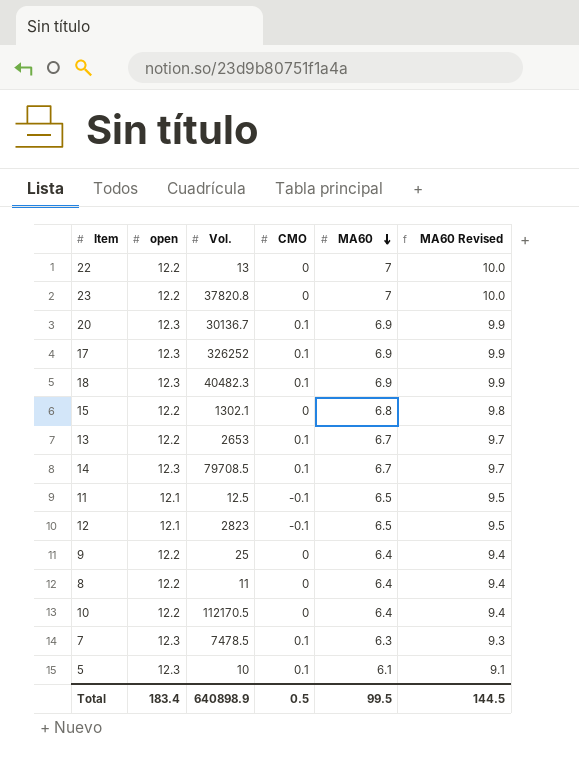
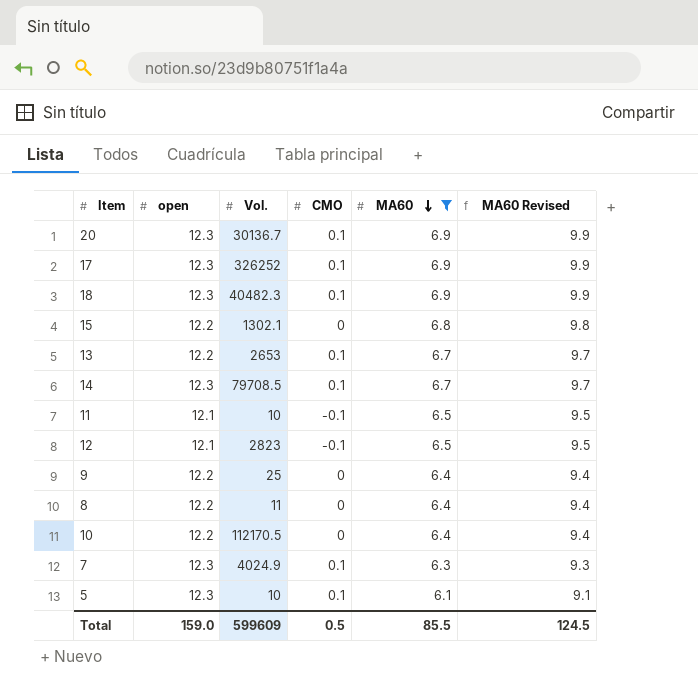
filter: none -> MA60 != 7
11 | Vol.: 12.5 -> 10
7 | Vol.: 7478.5 -> 4024.9
Total | open: 183.4 -> 159.0
Total | Vol.: 640898.9 -> 599609
Total | MA60: 99.5 -> 85.5
Total | MA60 Revised: 144.5 -> 124.5

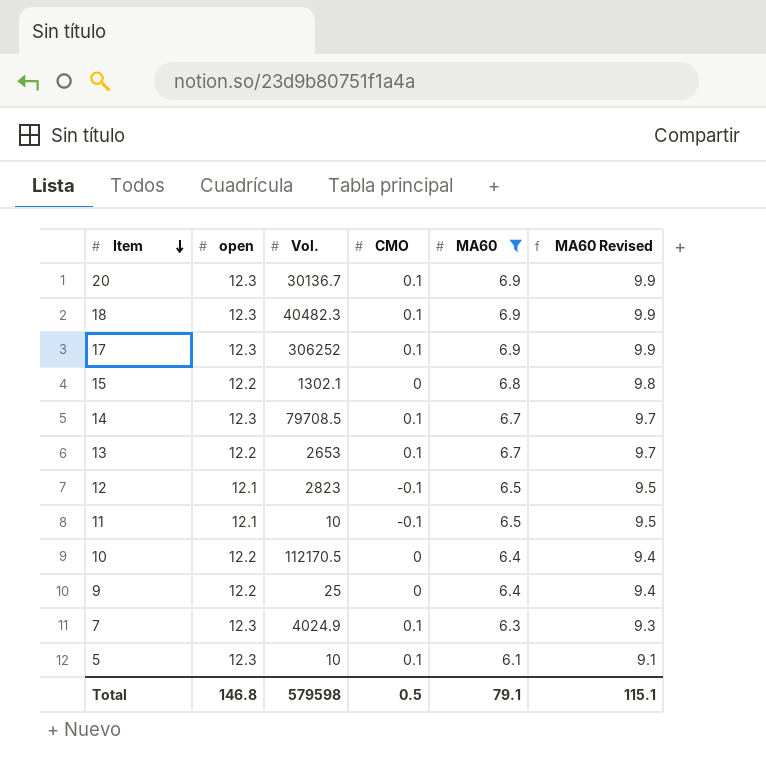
row order: MA60 descending -> Item descending
row 8: 12.2 | 11 | 0 | 6.4 | 9.4 -> none
17 | Vol.: 326252 -> 306252
Total | open: 159.0 -> 146.8
Total | Vol.: 599609 -> 579598
Total | MA60: 85.5 -> 79.1
Total | MA60 Revised: 124.5 -> 115.1

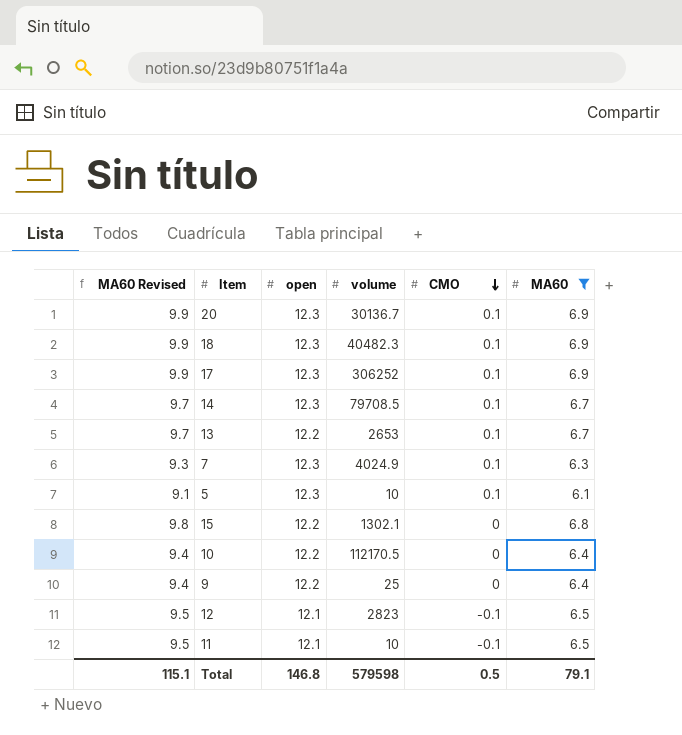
row order: Item descending -> CMO descending
column MA60 Revised | position: 6 -> 1
column name: Vol. -> volume

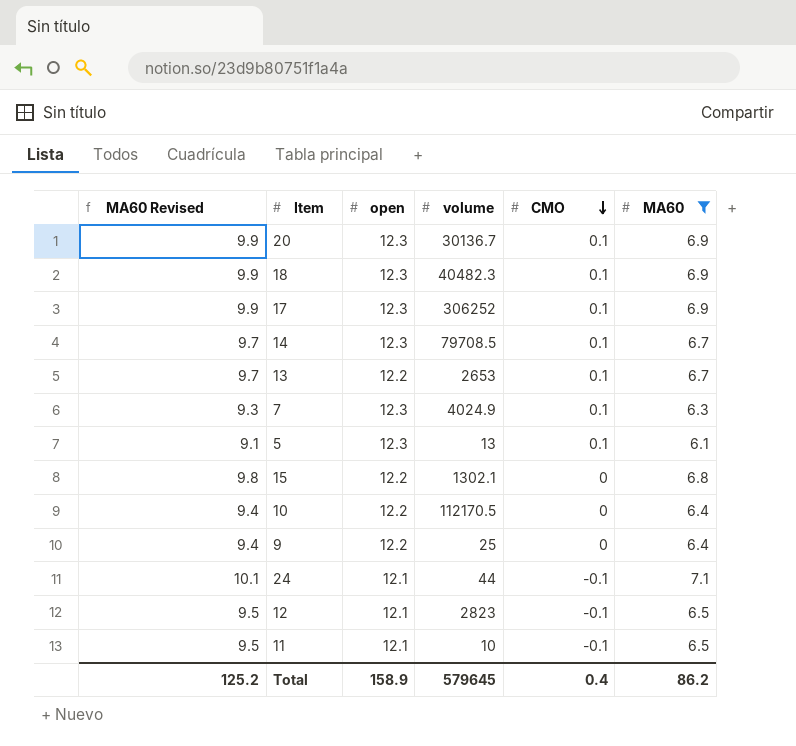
5 | volume: 10 -> 13
row 24: none -> 10.1 | 12.1 | 44 | -0.1 | 7.1
Total | MA60 Revised: 115.1 -> 125.2
Total | open: 146.8 -> 158.9
Total | volume: 579598 -> 579645
Total | CMO: 0.5 -> 0.4
Total | MA60: 79.1 -> 86.2

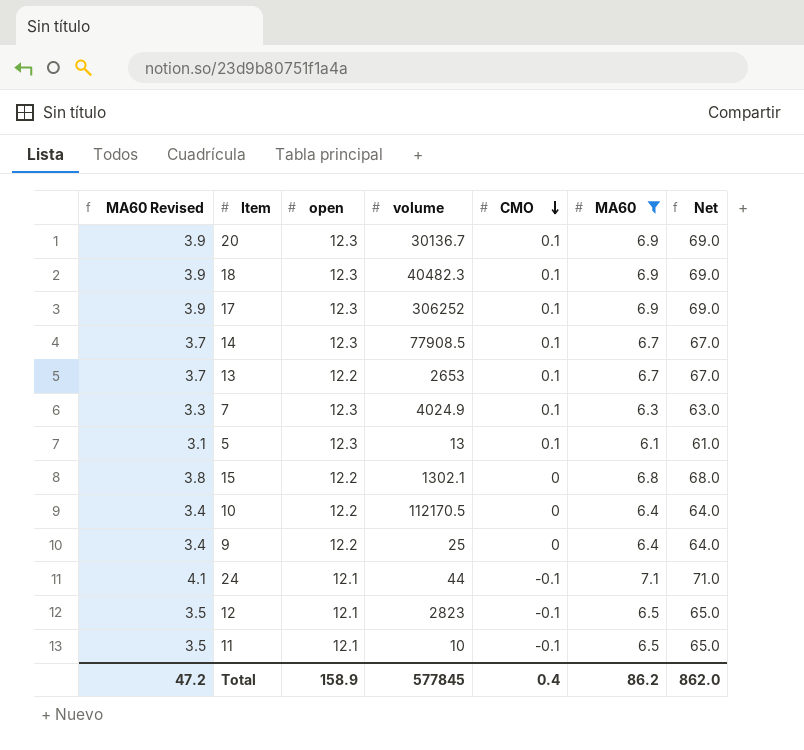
column MA60 Revised | formula: [MA60] + 3 -> [MA60] - 3
column Net | formula: none -> [MA60] * 10
14 | volume: 79708.5 -> 77908.5
Total | MA60 Revised: 125.2 -> 47.2
Total | volume: 579645 -> 577845

